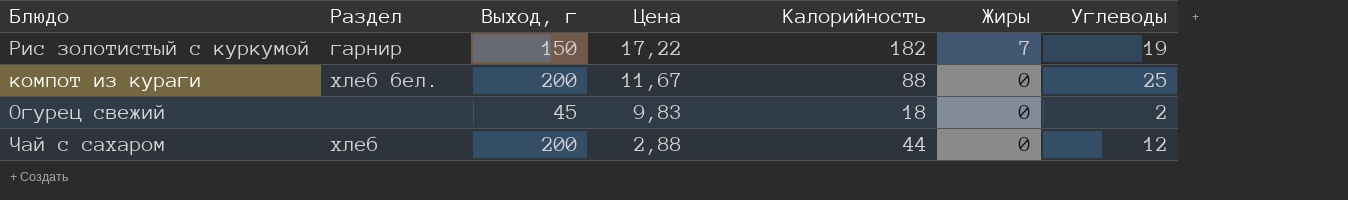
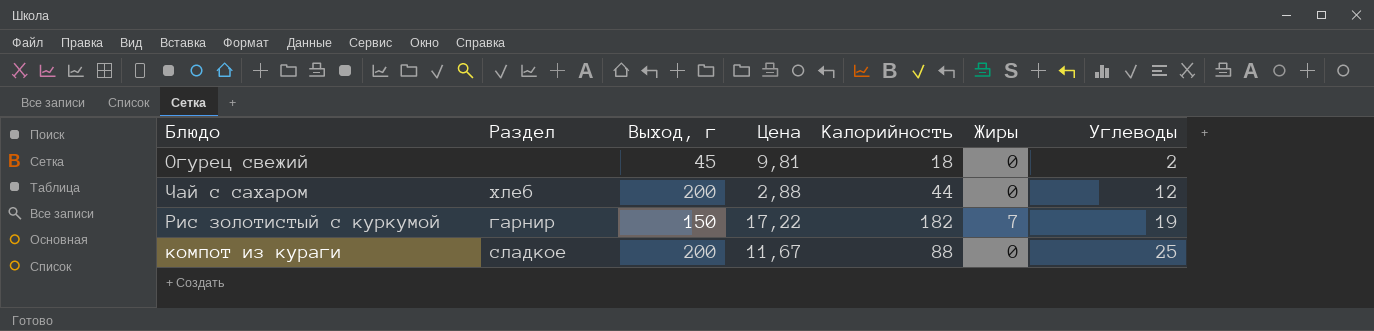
row order: Цена descending -> Углеводы ascending
Огурец свежий | Цена: 9,83 -> 9,81
компот из кураги | Раздел: хлеб бел. -> сладкое

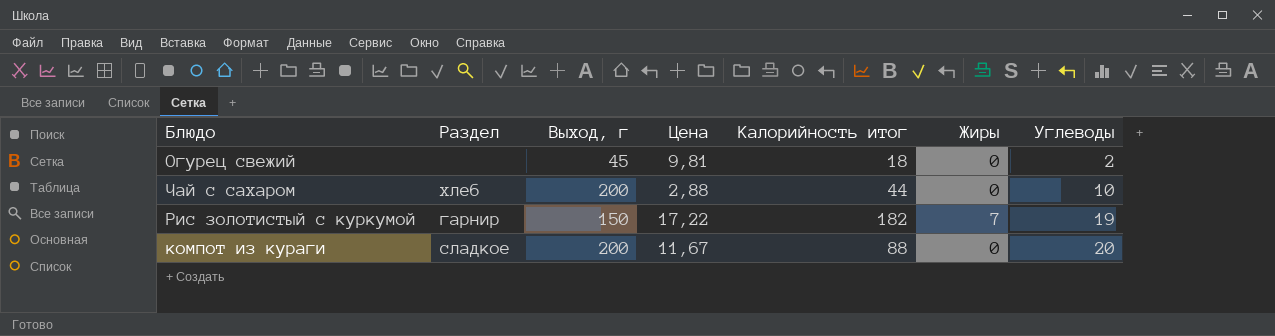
column name: Калорийность -> Калорийность итог
Чай с сахаром | Углеводы: 12 -> 10
компот из кураги | Углеводы: 25 -> 20

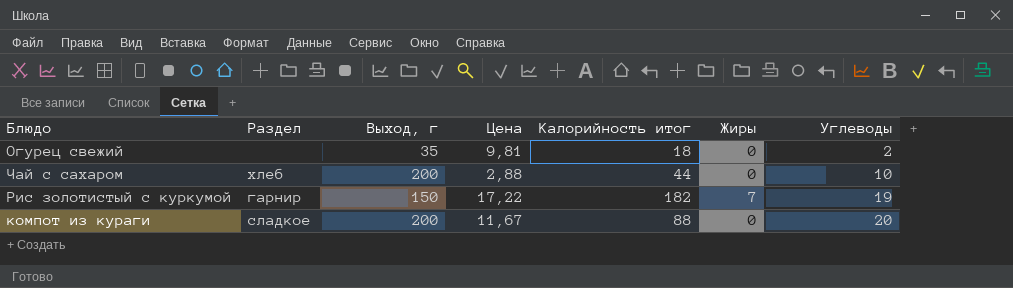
Огурец свежий | Выход, г: 45 -> 35

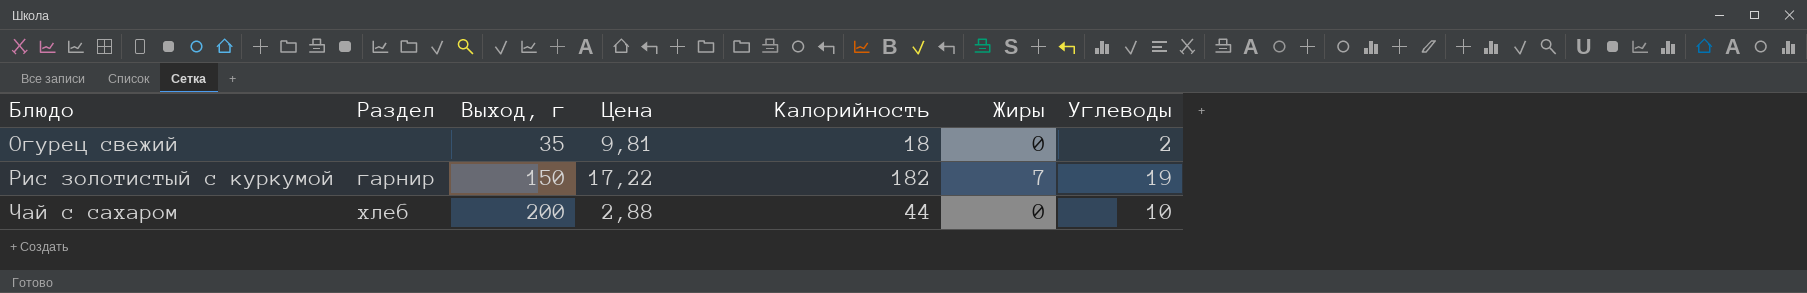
row order: Углеводы ascending -> Блюдо ascending
column name: Калорийность итог -> Калорийность
row компот из кураги: сладкое | 200 | 11,67 | 88 | 0 | 20 -> none

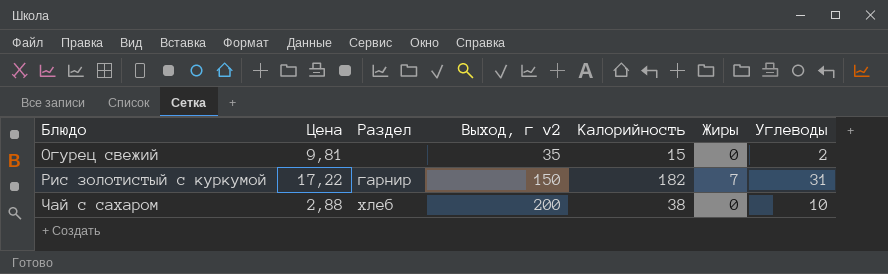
column Цена | position: 4 -> 2
column name: Выход, г -> Выход, г v2
Огурец свежий | Калорийность: 18 -> 15
Рис золотистый с куркумой | Углеводы: 19 -> 31
Чай с сахаром | Калорийность: 44 -> 38

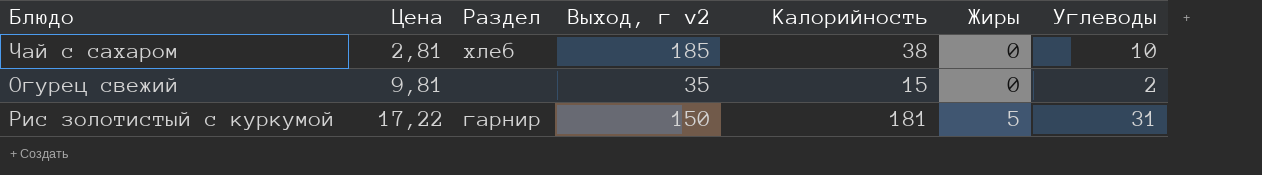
row order: Блюдо ascending -> Цена ascending
Чай с сахаром | Цена: 2,88 -> 2,81
Чай с сахаром | Выход, г v2: 200 -> 185
Рис золотистый с куркумой | Калорийность: 182 -> 181
Рис золотистый с куркумой | Жиры: 7 -> 5

